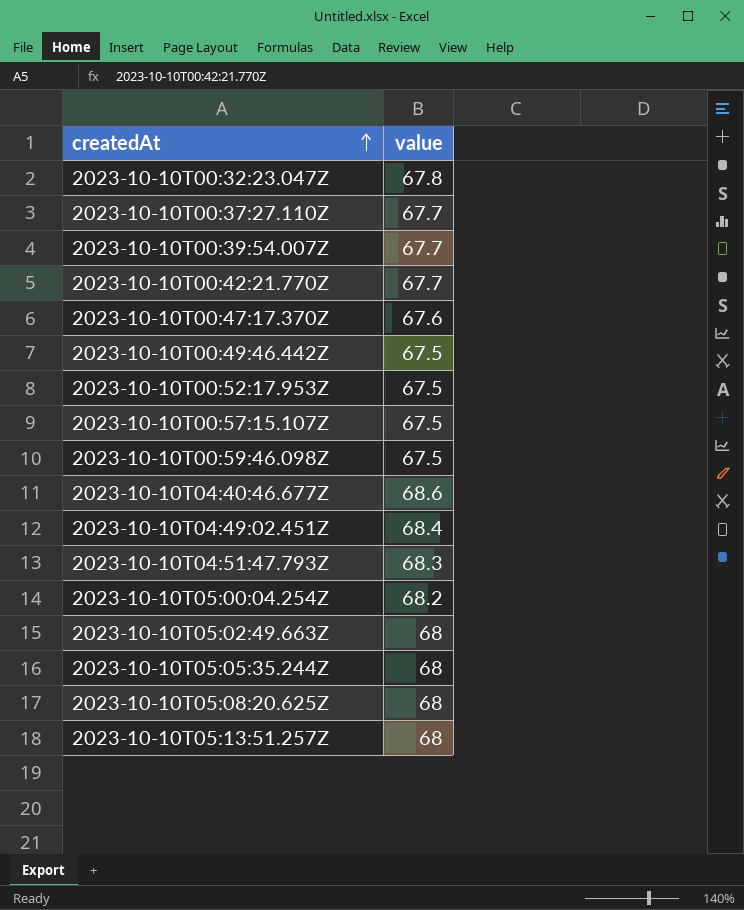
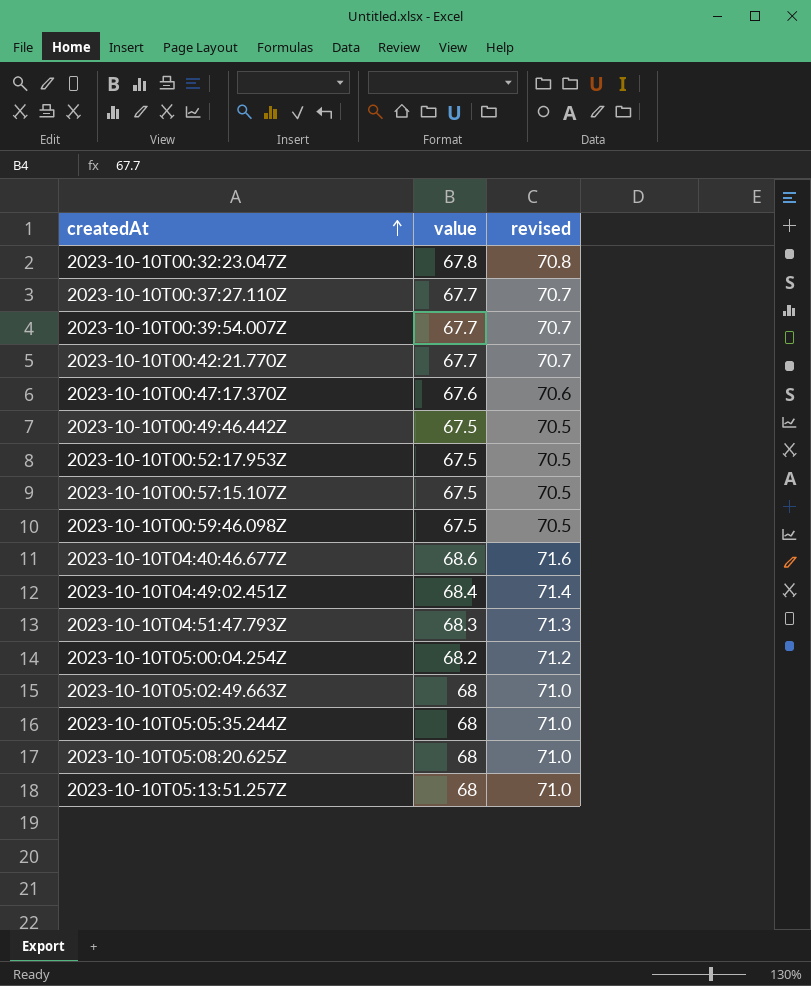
column revised | formula: none -> [value] + 3

